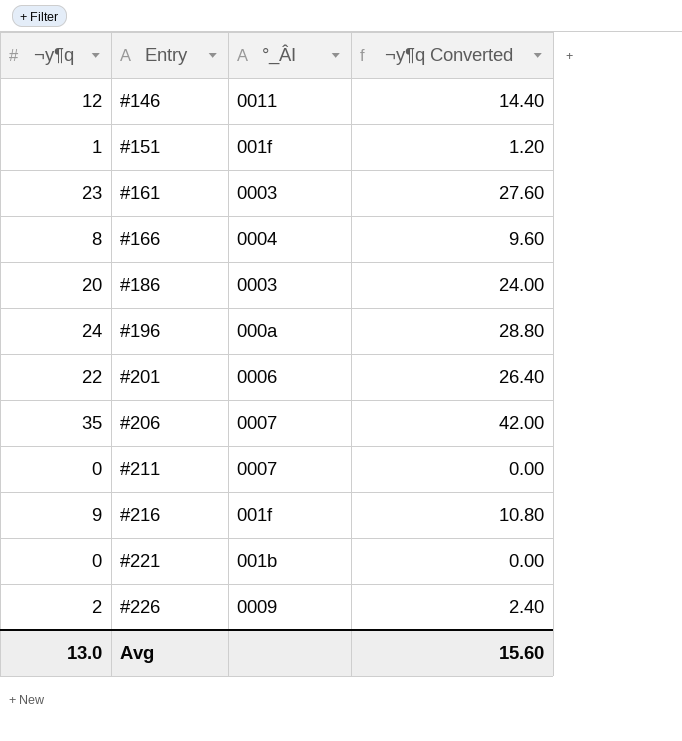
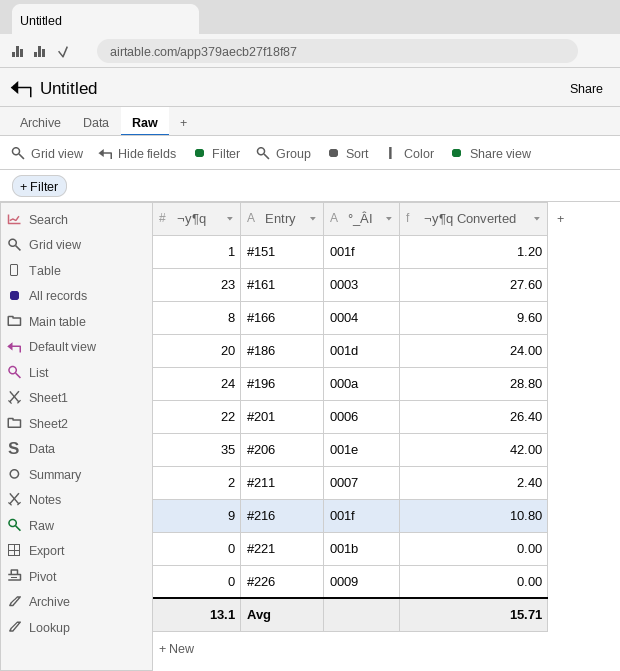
row #146: 12 | 0011 | 14.40 -> none
#186 | °_ÂI: 0003 -> 001d
#206 | °_ÂI: 0007 -> 001e
#211 | ¬y¶q: 0 -> 2
#211 | ¬y¶q Converted: 0.00 -> 2.40
#226 | ¬y¶q: 2 -> 0
#226 | ¬y¶q Converted: 2.40 -> 0.00
Avg | ¬y¶q: 13.0 -> 13.1
Avg | ¬y¶q Converted: 15.60 -> 15.71

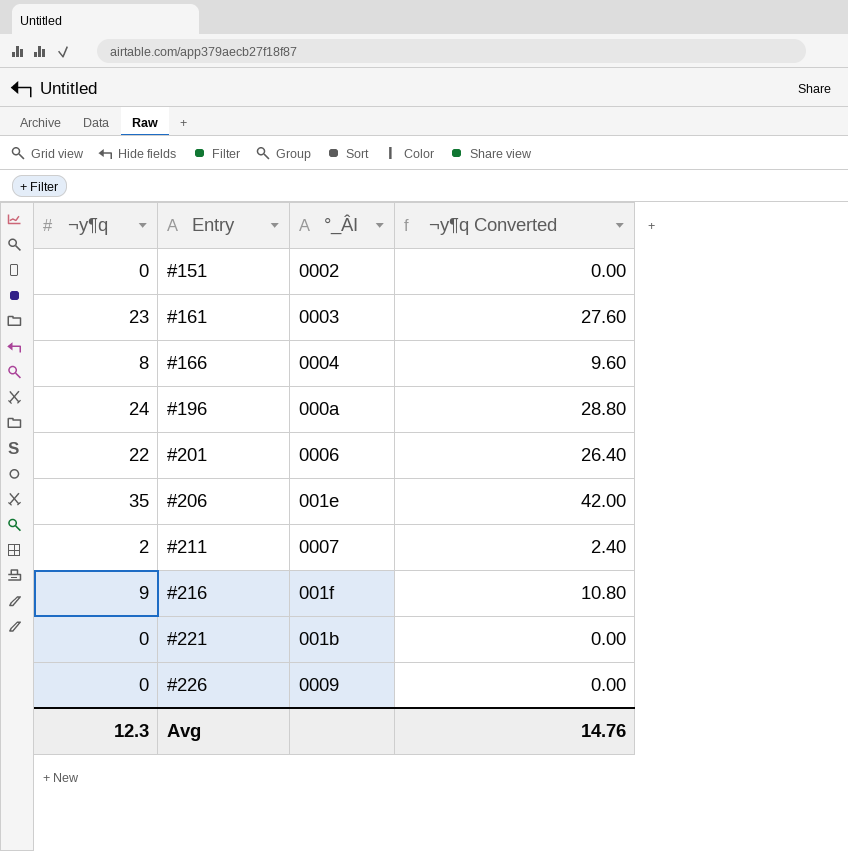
row #186: 20 | 001d | 24.00 -> none
#151 | ¬y¶q: 1 -> 0
#151 | °_ÂI: 001f -> 0002
#151 | ¬y¶q Converted: 1.20 -> 0.00
Avg | ¬y¶q: 13.1 -> 12.3
Avg | ¬y¶q Converted: 15.71 -> 14.76

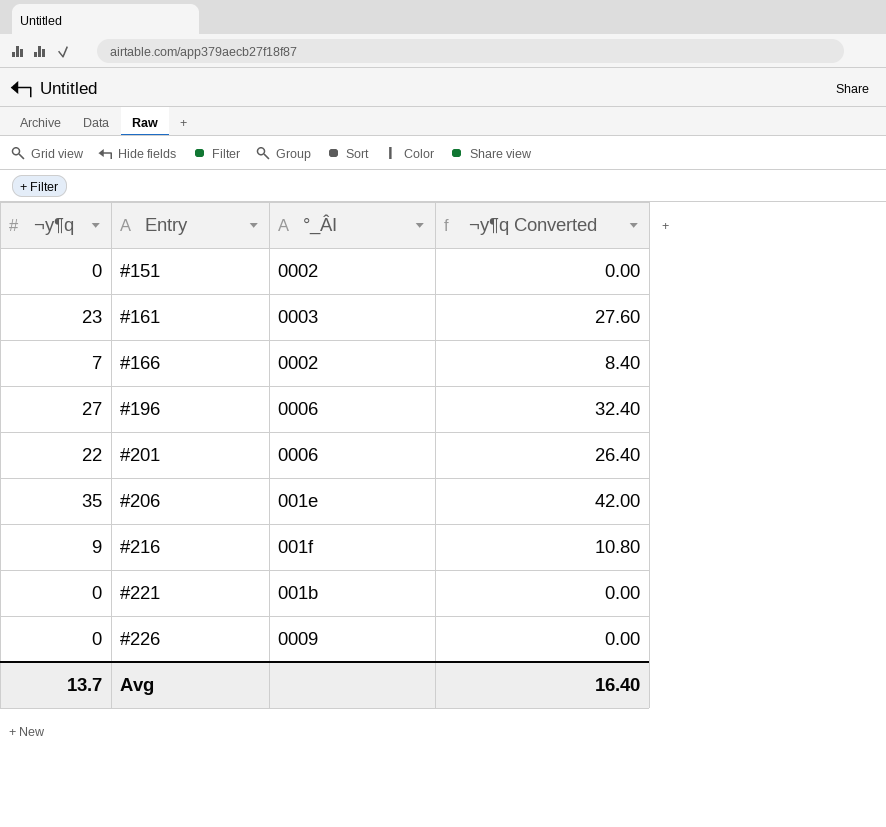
row #211: 2 | 0007 | 2.40 -> none
#166 | ¬y¶q: 8 -> 7
#166 | °_ÂI: 0004 -> 0002
#166 | ¬y¶q Converted: 9.60 -> 8.40
#196 | ¬y¶q: 24 -> 27
#196 | °_ÂI: 000a -> 0006
#196 | ¬y¶q Converted: 28.80 -> 32.40
Avg | ¬y¶q: 12.3 -> 13.7
Avg | ¬y¶q Converted: 14.76 -> 16.40

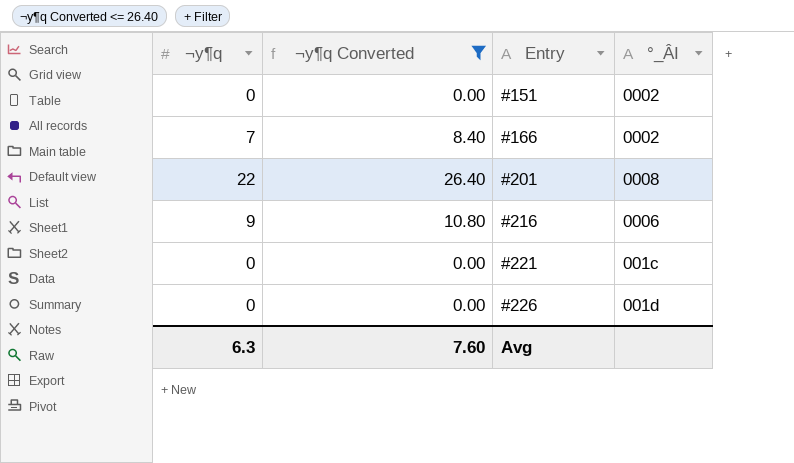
filter: none -> ¬y¶q Converted <= 26.40
column ¬y¶q Converted | position: 4 -> 2
#201 | °_ÂI: 0006 -> 0008
#216 | °_ÂI: 001f -> 0006
#221 | °_ÂI: 001b -> 001c
#226 | °_ÂI: 0009 -> 001d
Avg | ¬y¶q: 13.7 -> 6.3
Avg | ¬y¶q Converted: 16.40 -> 7.60

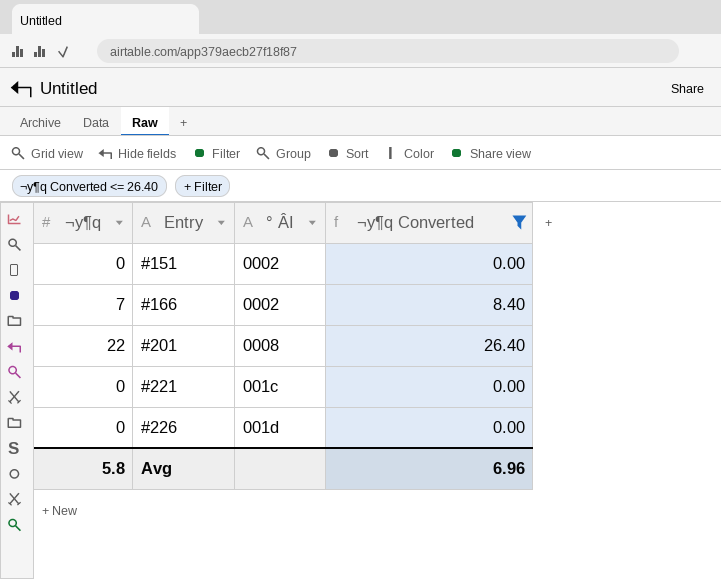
column name: °_ÂI -> ° ÂI
column ¬y¶q Converted | position: 2 -> 4
row #216: 9 | 10.80 | 0006 -> none
Avg | ¬y¶q: 6.3 -> 5.8
Avg | ¬y¶q Converted: 7.60 -> 6.96

